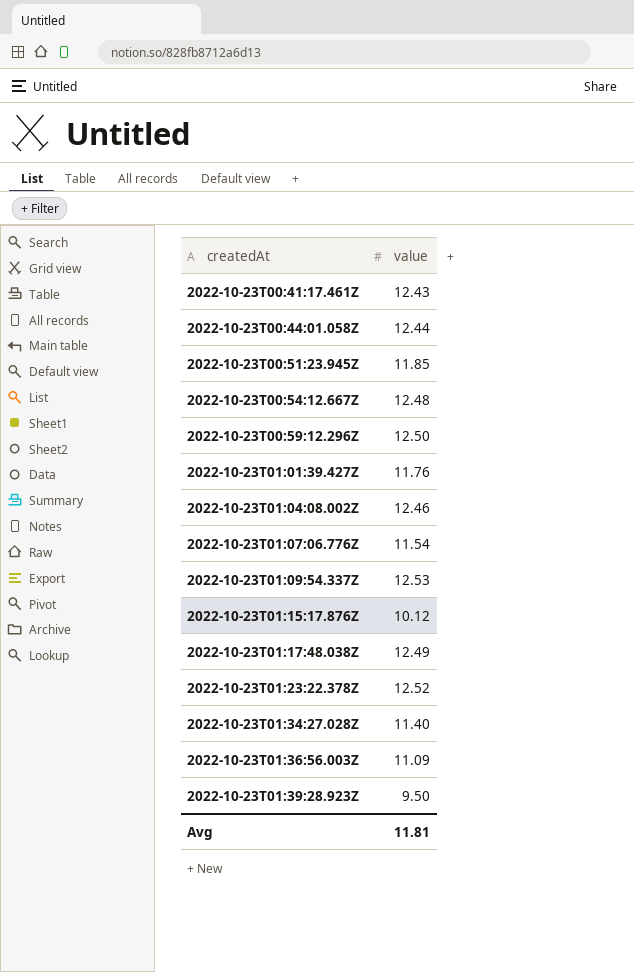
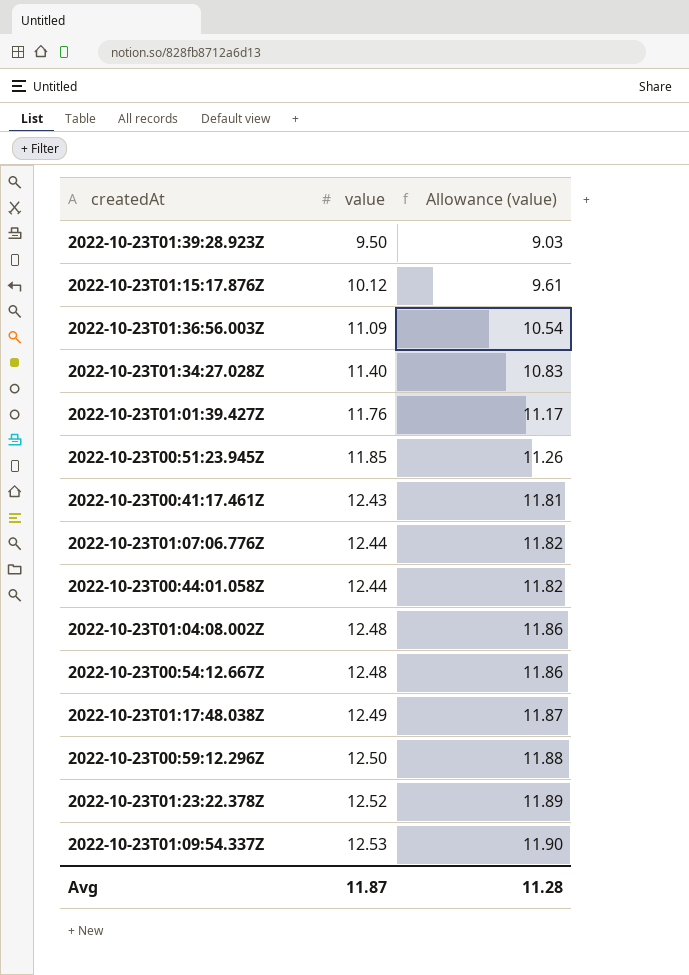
row order: createdAt ascending -> value ascending
column Allowance (value) | formula: none -> [value] * 0.95
2022-10-23T01:07:06.776Z | value: 11.54 -> 12.44
2022-10-23T01:04:08.002Z | value: 12.46 -> 12.48
Avg | value: 11.81 -> 11.87

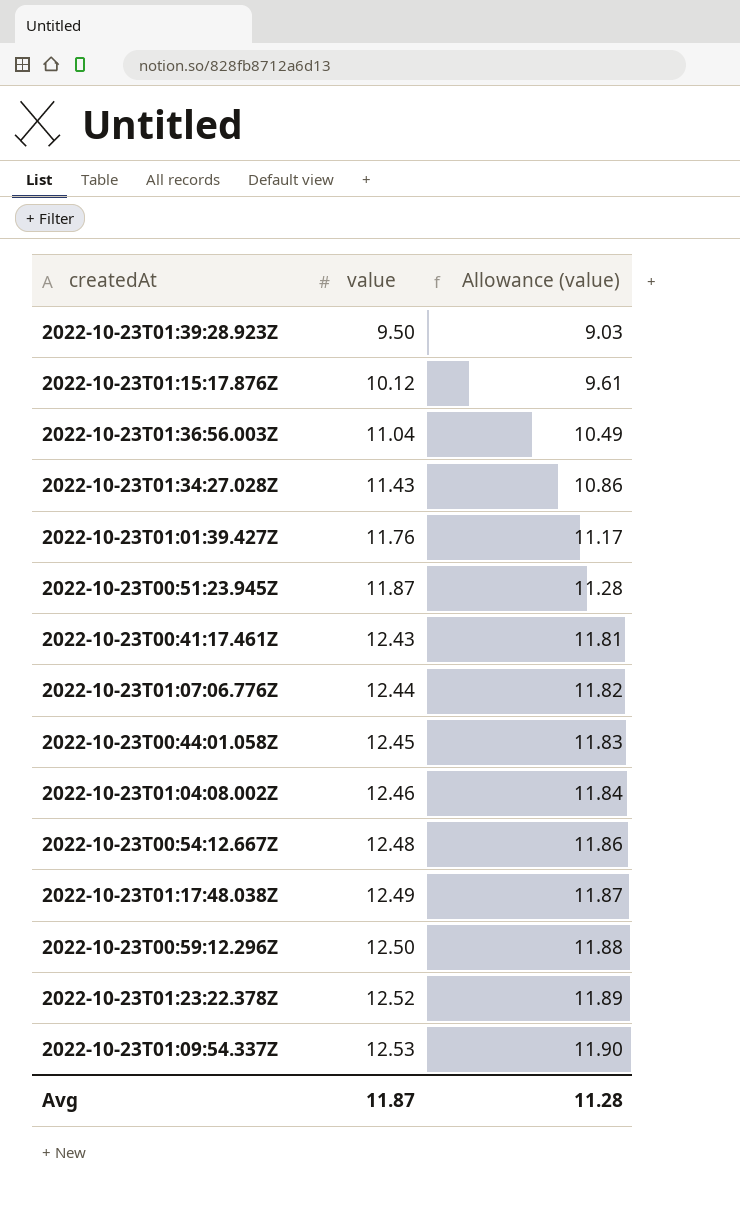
2022-10-23T01:36:56.003Z | value: 11.09 -> 11.04
2022-10-23T01:36:56.003Z | Allowance (value): 10.54 -> 10.49
2022-10-23T01:34:27.028Z | value: 11.40 -> 11.43
2022-10-23T01:34:27.028Z | Allowance (value): 10.83 -> 10.86
2022-10-23T00:51:23.945Z | value: 11.85 -> 11.87
2022-10-23T00:51:23.945Z | Allowance (value): 11.26 -> 11.28
2022-10-23T00:44:01.058Z | value: 12.44 -> 12.45
2022-10-23T00:44:01.058Z | Allowance (value): 11.82 -> 11.83
2022-10-23T01:04:08.002Z | value: 12.48 -> 12.46
2022-10-23T01:04:08.002Z | Allowance (value): 11.86 -> 11.84

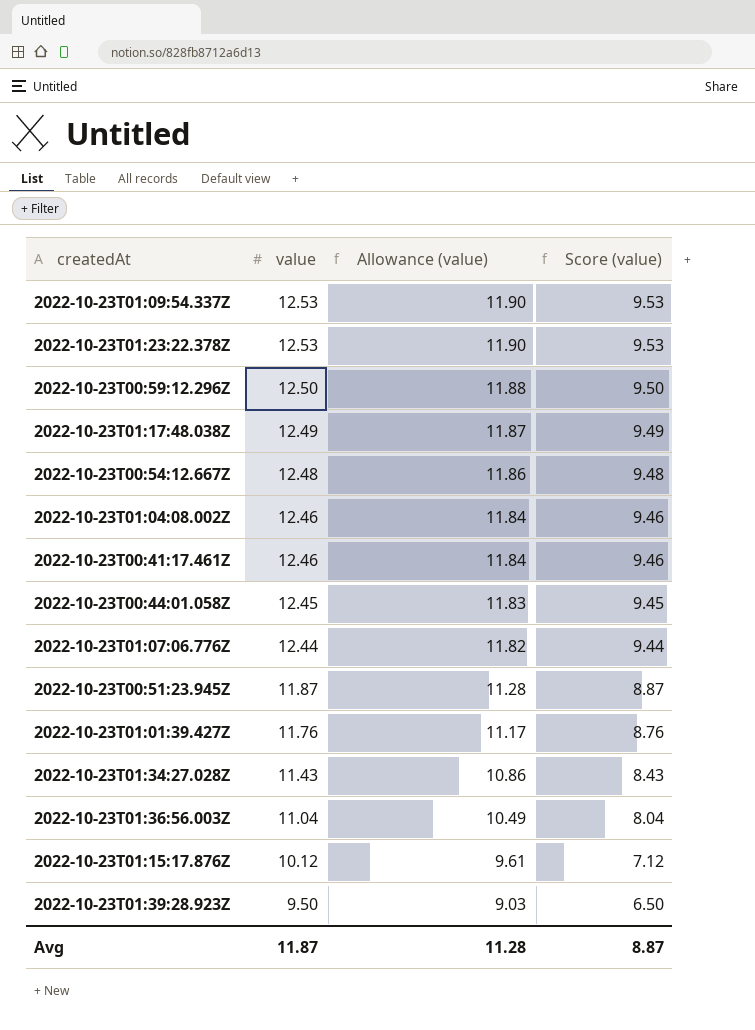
row order: value ascending -> value descending
column Score (value) | formula: none -> [value] - 3
2022-10-23T01:23:22.378Z | value: 12.52 -> 12.53
2022-10-23T01:23:22.378Z | Allowance (value): 11.89 -> 11.90
2022-10-23T00:41:17.461Z | value: 12.43 -> 12.46
2022-10-23T00:41:17.461Z | Allowance (value): 11.81 -> 11.84

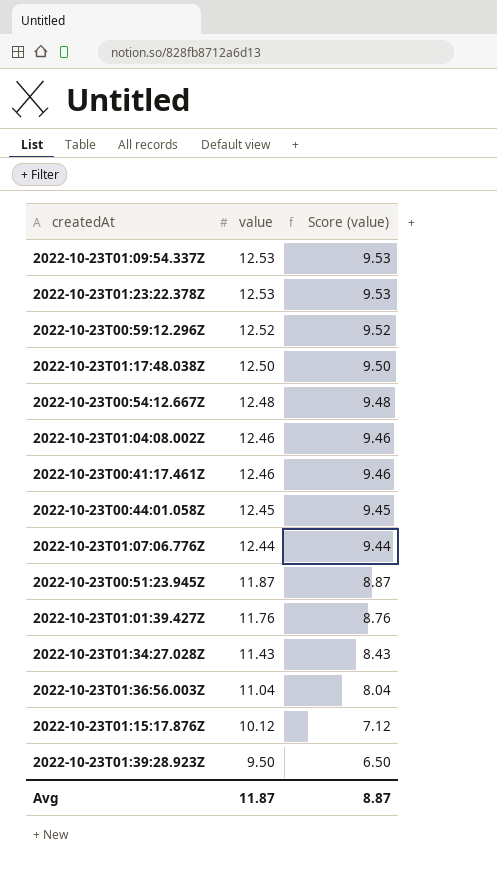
column Allowance (value) | formula: [value] * 0.95 -> none
2022-10-23T00:59:12.296Z | value: 12.50 -> 12.52
2022-10-23T00:59:12.296Z | Score (value): 9.50 -> 9.52
2022-10-23T01:17:48.038Z | value: 12.49 -> 12.50
2022-10-23T01:17:48.038Z | Score (value): 9.49 -> 9.50

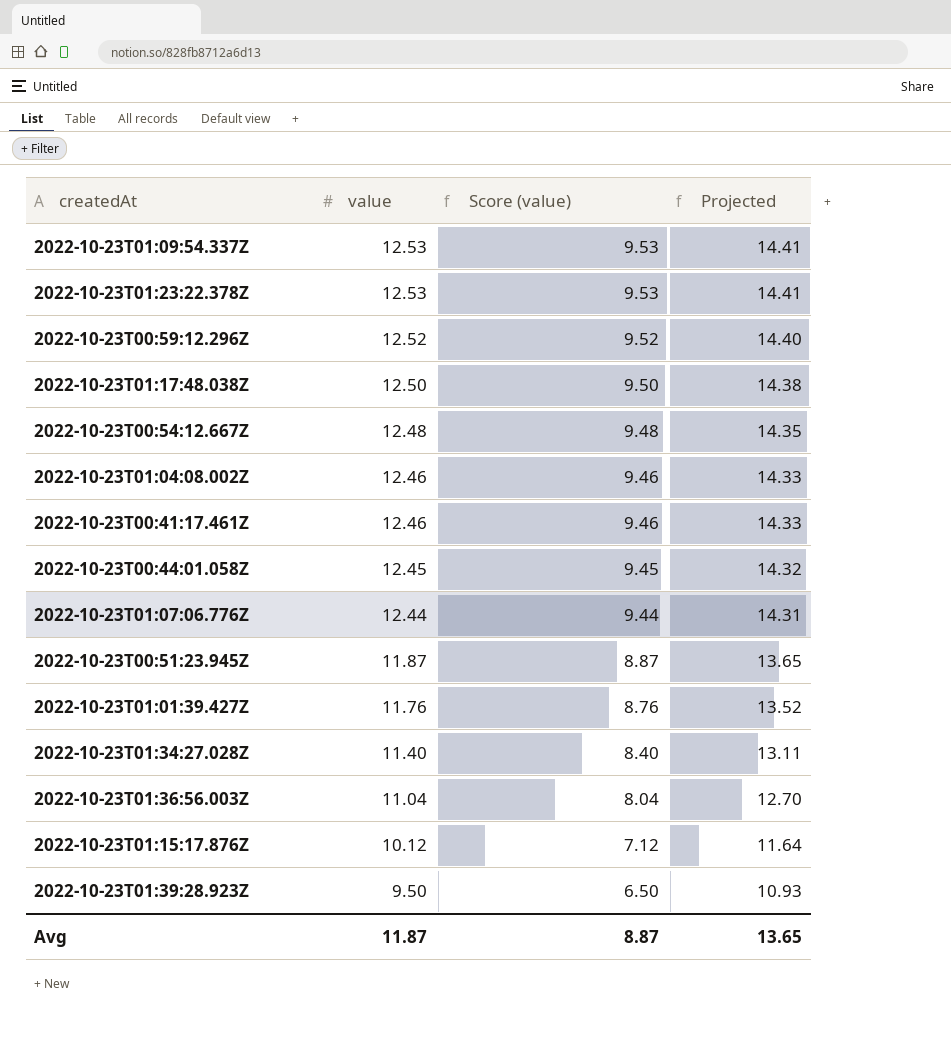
column Projected | formula: none -> [value] * 1.15
2022-10-23T01:34:27.028Z | value: 11.43 -> 11.40
2022-10-23T01:34:27.028Z | Score (value): 8.43 -> 8.40

